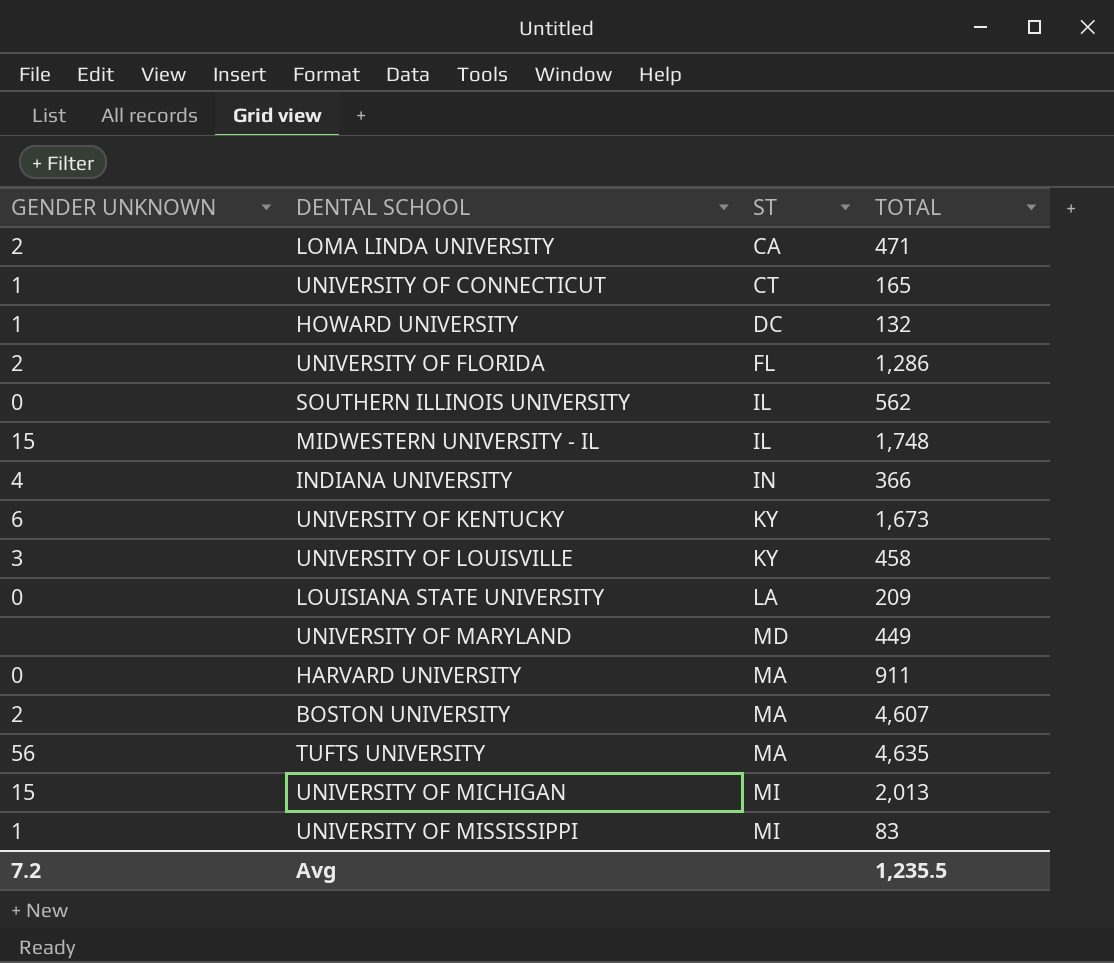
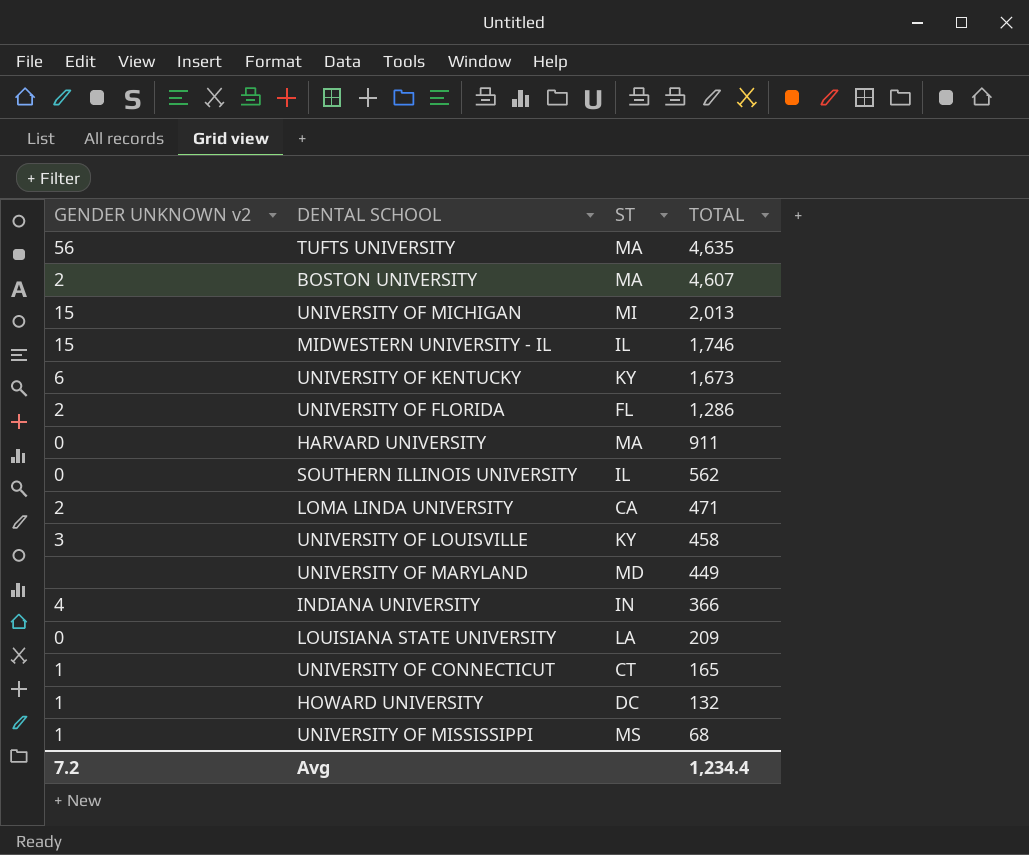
row order: none -> TOTAL descending
column name: GENDER UNKNOWN -> GENDER UNKNOWN v2
MIDWESTERN UNIVERSITY - IL | TOTAL: 1,748 -> 1,746
UNIVERSITY OF MISSISSIPPI | ST: MI -> MS
UNIVERSITY OF MISSISSIPPI | TOTAL: 83 -> 68
Avg | TOTAL: 1,235.5 -> 1,234.4

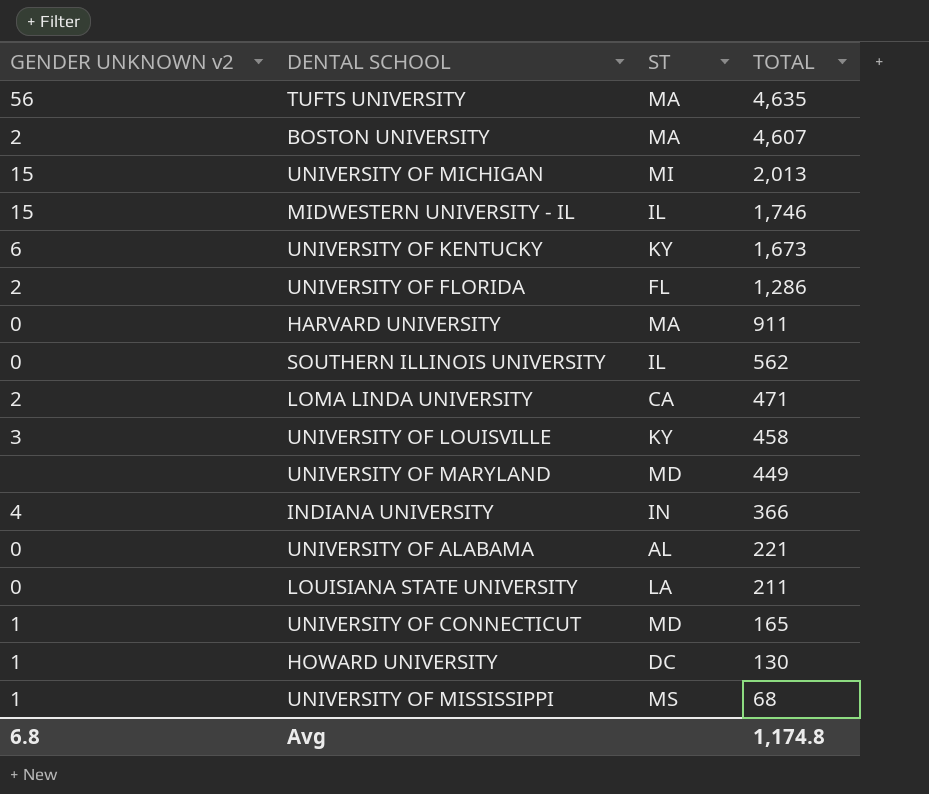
row UNIVERSITY OF ALABAMA: none -> 0 | AL | 221
LOUISIANA STATE UNIVERSITY | TOTAL: 209 -> 211
UNIVERSITY OF CONNECTICUT | ST: CT -> MD
HOWARD UNIVERSITY | TOTAL: 132 -> 130
Avg | GENDER UNKNOWN v2: 7.2 -> 6.8
Avg | TOTAL: 1,234.4 -> 1,174.8

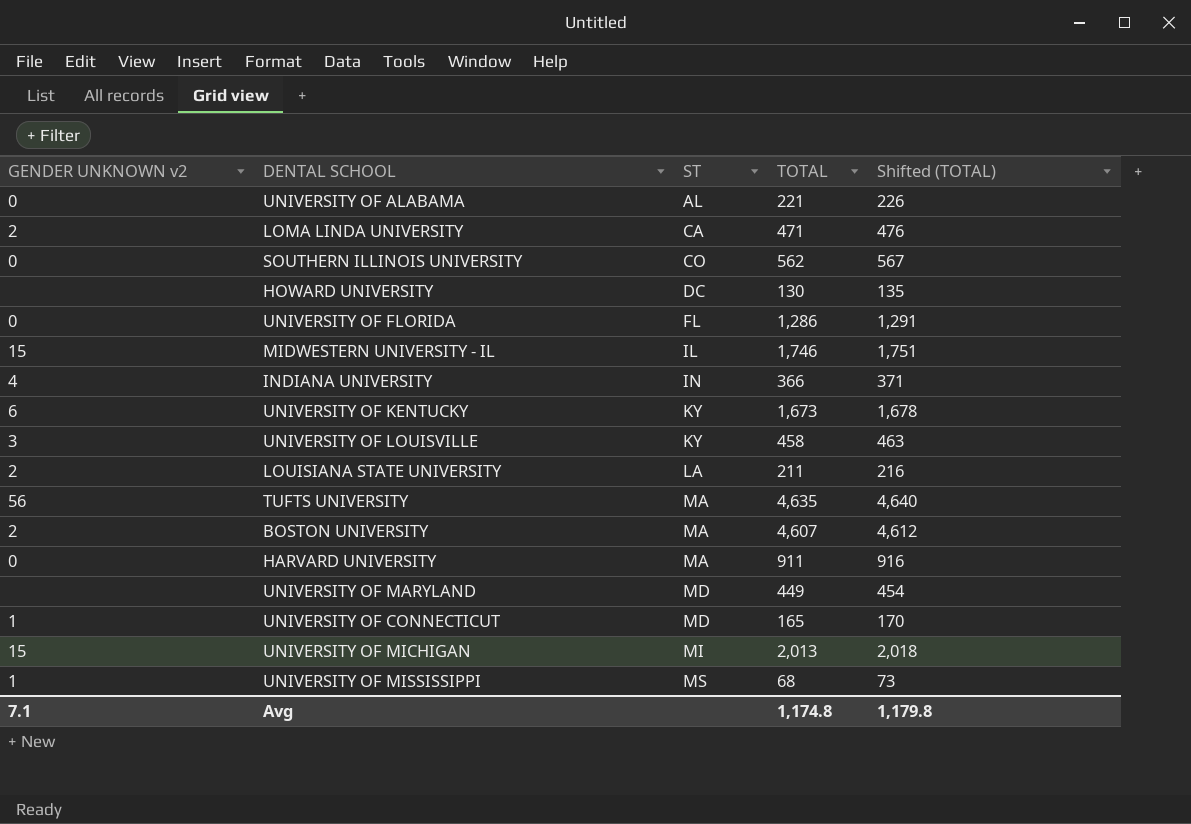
row order: TOTAL descending -> ST ascending
column Shifted (TOTAL) | formula: none -> [TOTAL] + 5
SOUTHERN ILLINOIS UNIVERSITY | ST: IL -> CO
HOWARD UNIVERSITY | GENDER UNKNOWN v2: 1 -> none
UNIVERSITY OF FLORIDA | GENDER UNKNOWN v2: 2 -> 0
LOUISIANA STATE UNIVERSITY | GENDER UNKNOWN v2: 0 -> 2
Avg | GENDER UNKNOWN v2: 6.8 -> 7.1

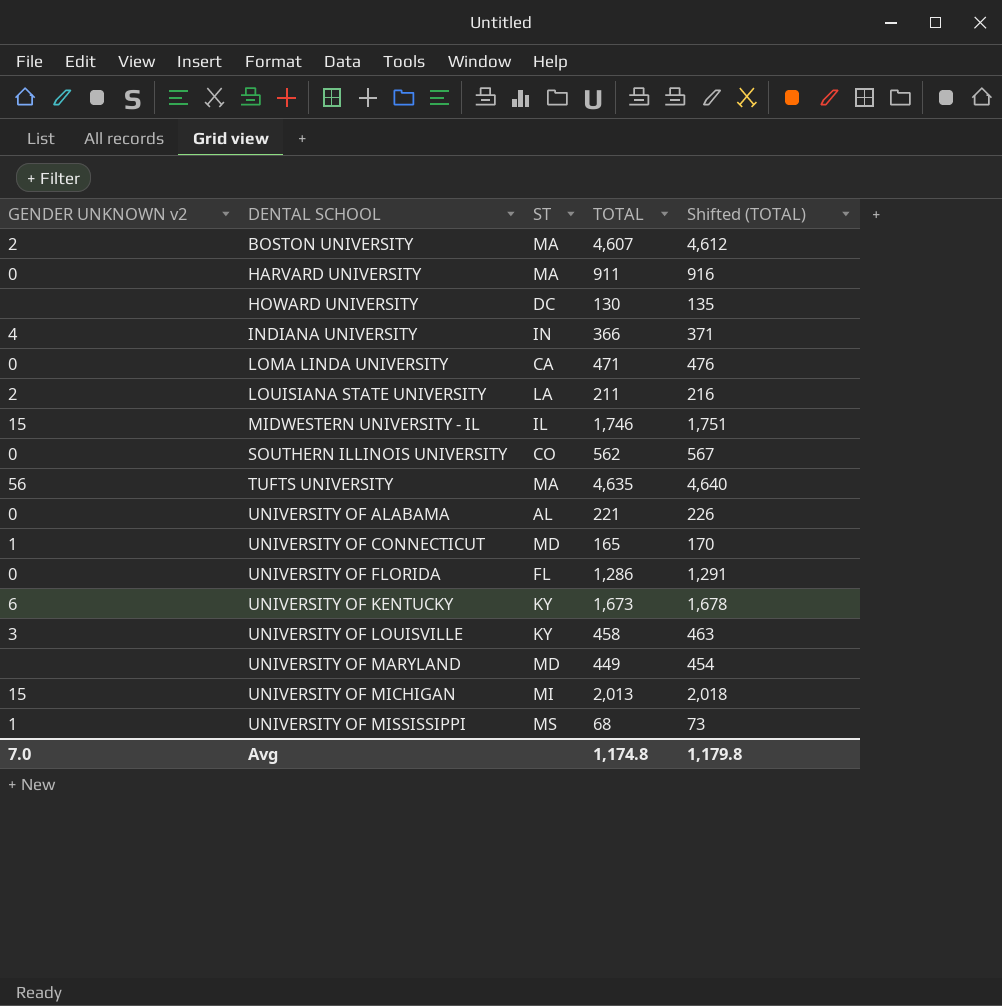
row order: ST ascending -> DENTAL SCHOOL ascending
LOMA LINDA UNIVERSITY | GENDER UNKNOWN v2: 2 -> 0
Avg | GENDER UNKNOWN v2: 7.1 -> 7.0

